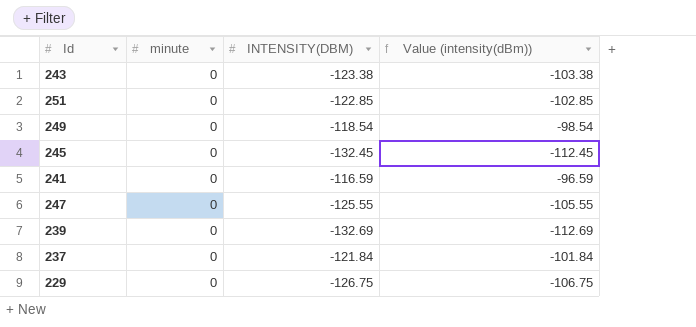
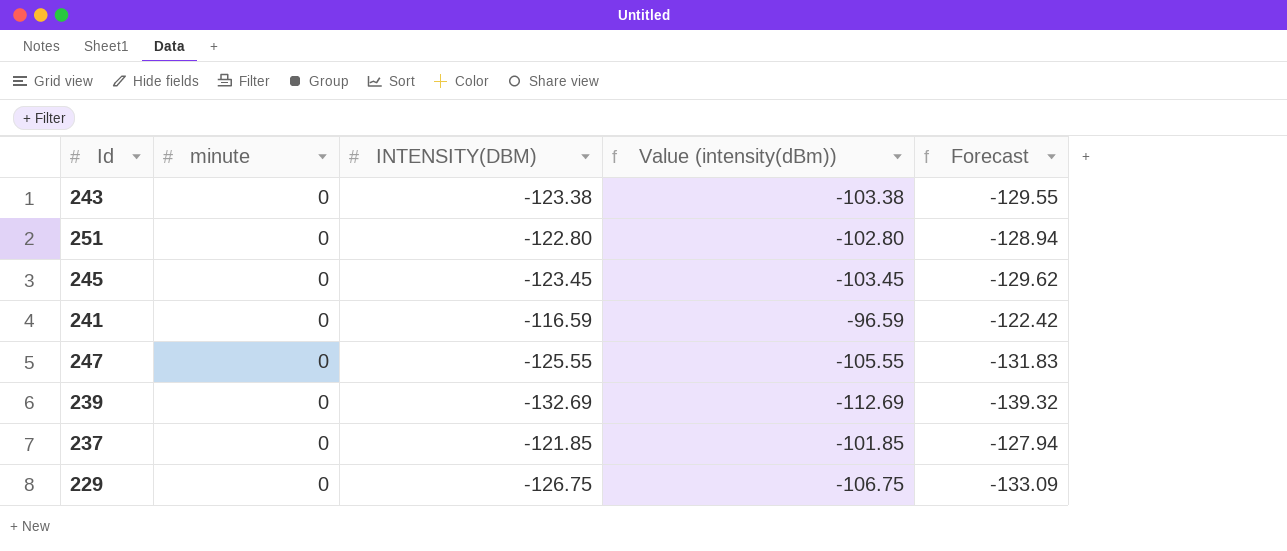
column Forecast | formula: none -> [INTENSITY(DBM)] * 1.05
row 249: 0 | -118.54 | -98.54 -> none
251 | INTENSITY(DBM): -122.85 -> -122.80
251 | Value (intensity(dBm)): -102.85 -> -102.80
245 | INTENSITY(DBM): -132.45 -> -123.45
245 | Value (intensity(dBm)): -112.45 -> -103.45
237 | INTENSITY(DBM): -121.84 -> -121.85
237 | Value (intensity(dBm)): -101.84 -> -101.85

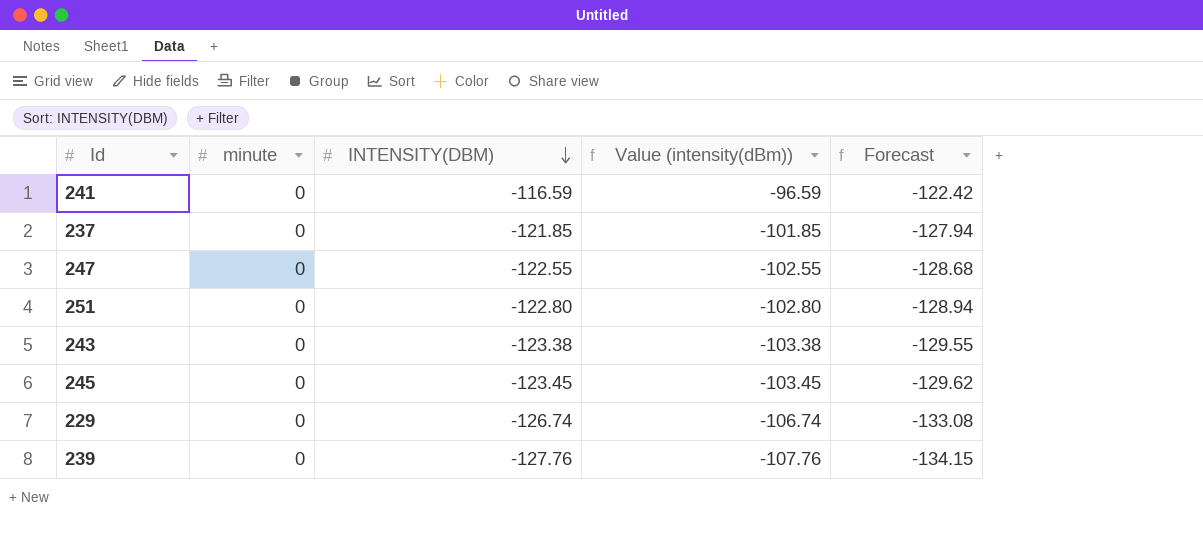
row order: none -> INTENSITY(DBM) descending
247 | INTENSITY(DBM): -125.55 -> -122.55
247 | Value (intensity(dBm)): -105.55 -> -102.55
247 | Forecast: -131.83 -> -128.68
229 | INTENSITY(DBM): -126.75 -> -126.74
229 | Value (intensity(dBm)): -106.75 -> -106.74
229 | Forecast: -133.09 -> -133.08
239 | INTENSITY(DBM): -132.69 -> -127.76
239 | Value (intensity(dBm)): -112.69 -> -107.76
239 | Forecast: -139.32 -> -134.15

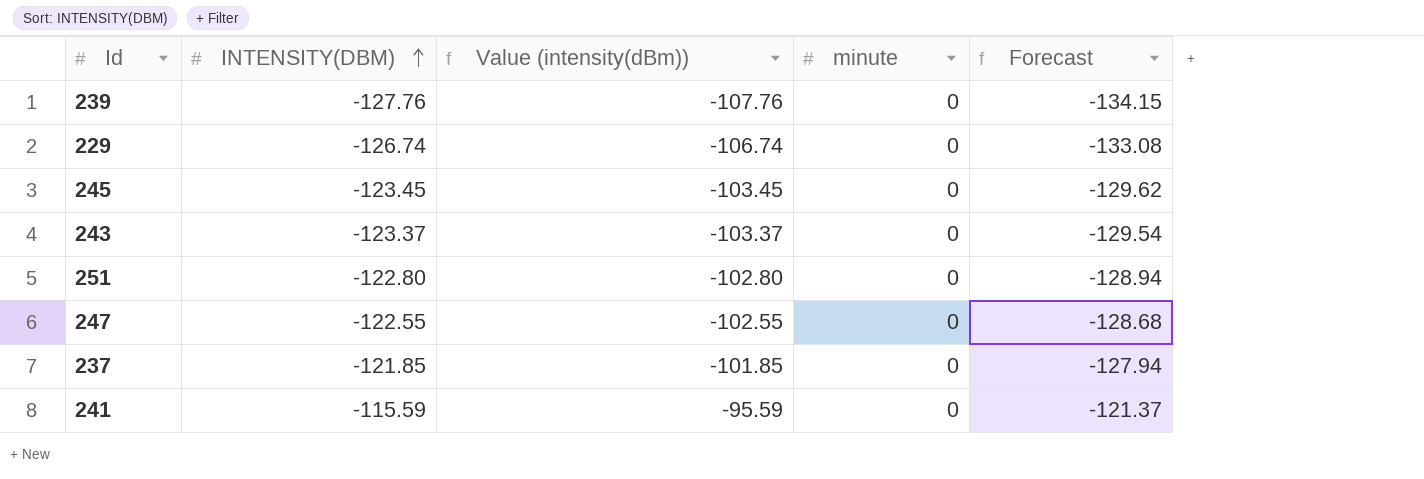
row order: INTENSITY(DBM) descending -> INTENSITY(DBM) ascending
column minute | position: 2 -> 4
243 | INTENSITY(DBM): -123.38 -> -123.37
243 | Value (intensity(dBm)): -103.38 -> -103.37
243 | Forecast: -129.55 -> -129.54
241 | INTENSITY(DBM): -116.59 -> -115.59
241 | Value (intensity(dBm)): -96.59 -> -95.59
241 | Forecast: -122.42 -> -121.37

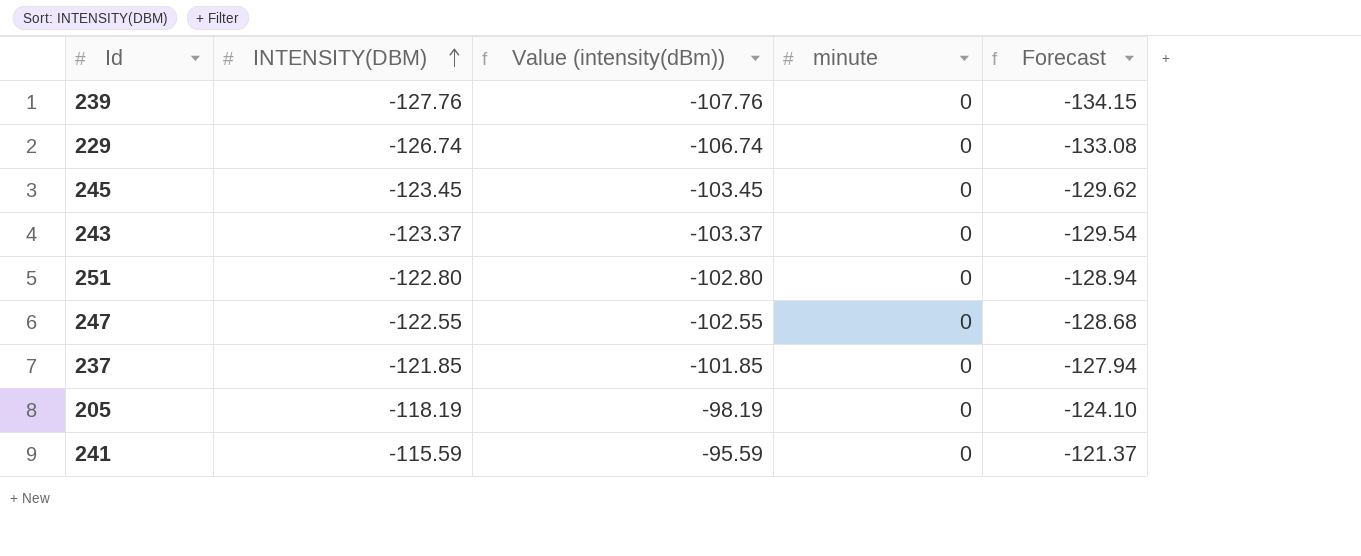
row 205: none -> -118.19 | -98.19 | 0 | -124.10

